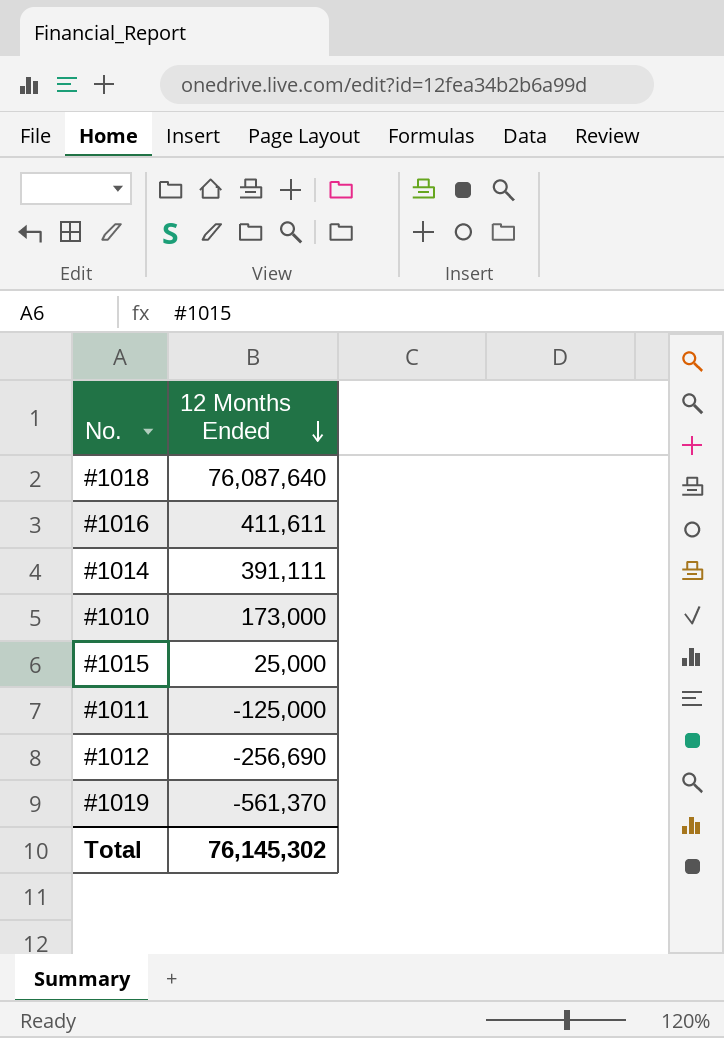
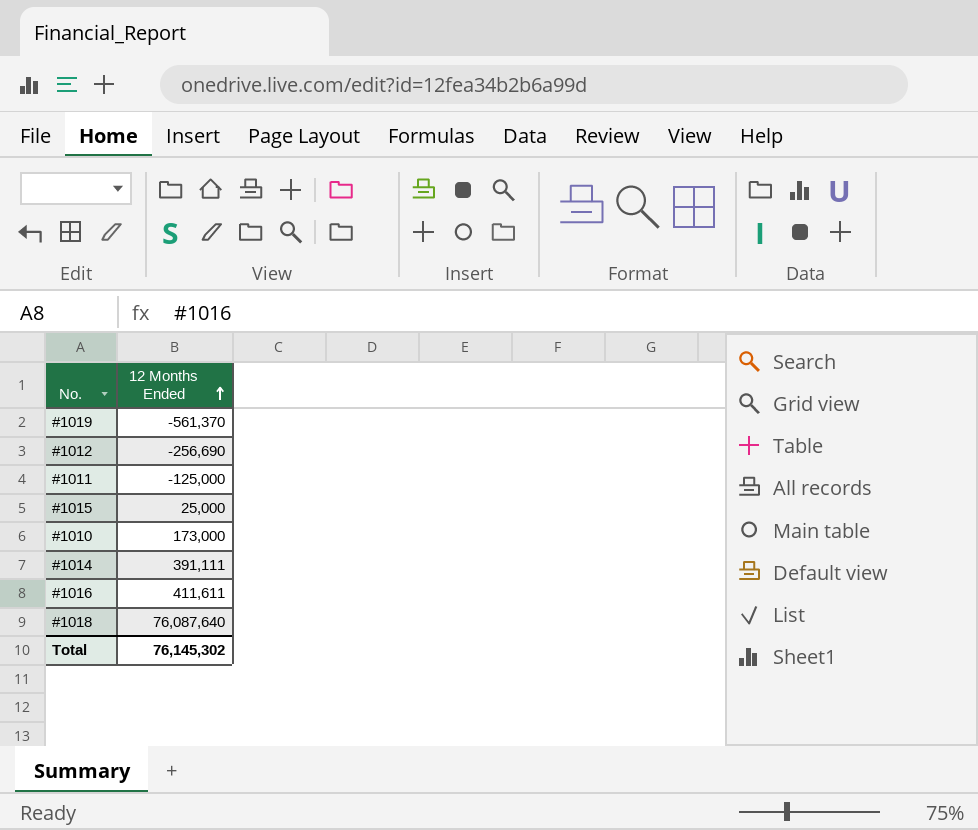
row order: 12 Months Ended descending -> 12 Months Ended ascending

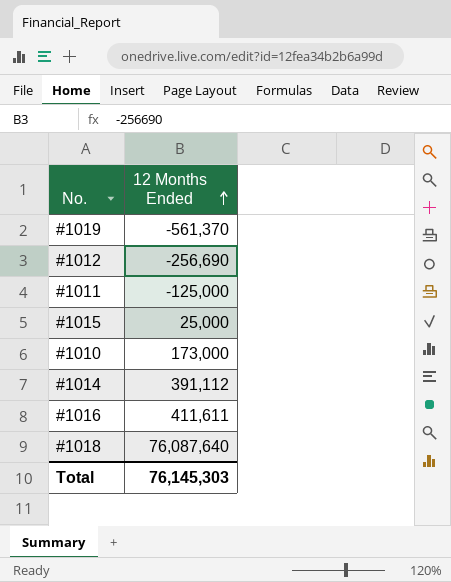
#1014 | 12 Months Ended: 391,111 -> 391,112
Total | 12 Months Ended: 76,145,302 -> 76,145,303

